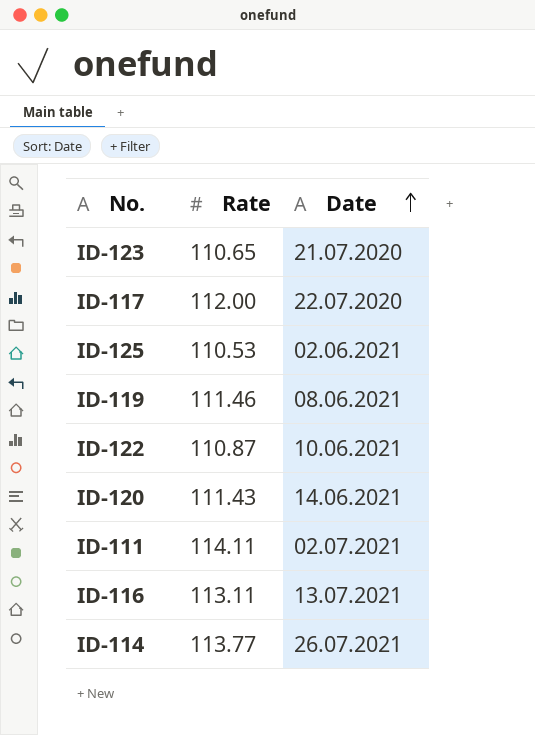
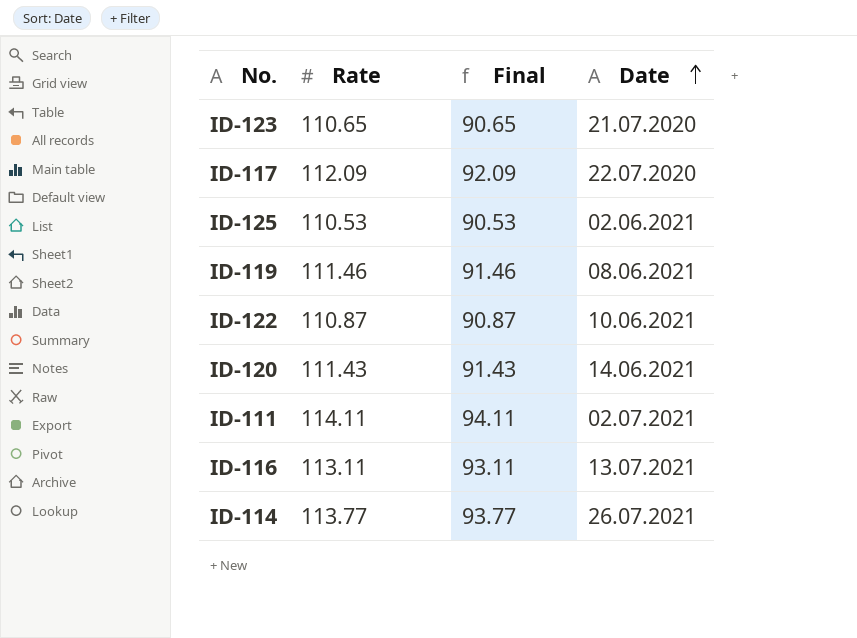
column Final | formula: none -> [Rate] - 20
ID-117 | Rate: 112.00 -> 112.09

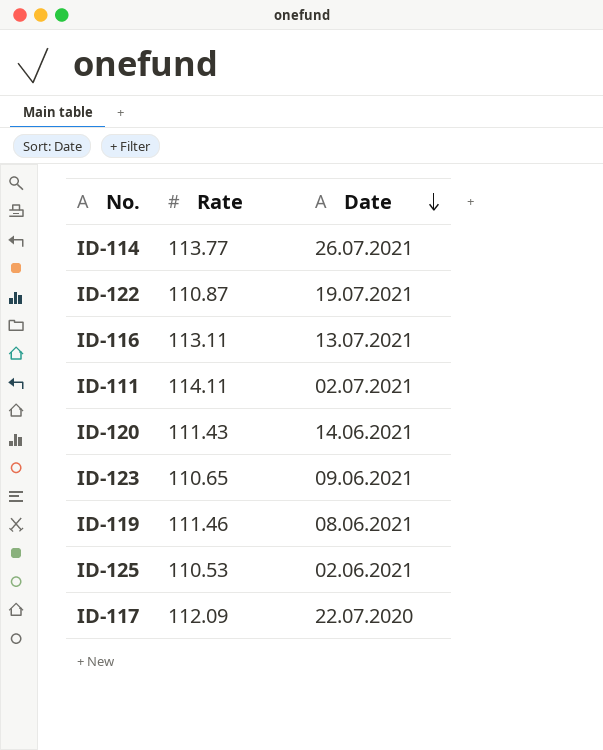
row order: Date ascending -> Date descending
column Final | formula: [Rate] - 20 -> none
ID-122 | Date: 10.06.2021 -> 19.07.2021
ID-123 | Date: 21.07.2020 -> 09.06.2021

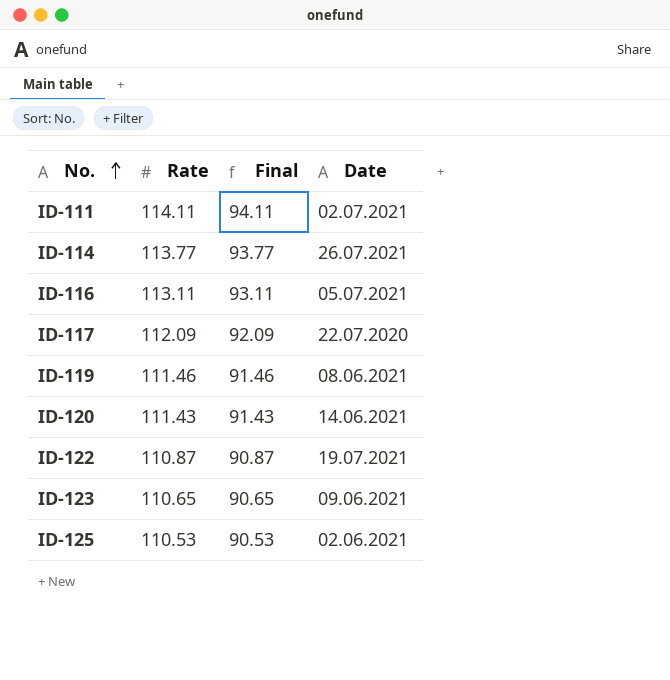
row order: Date descending -> No. ascending
column Final | formula: none -> [Rate] - 20
ID-116 | Date: 13.07.2021 -> 05.07.2021

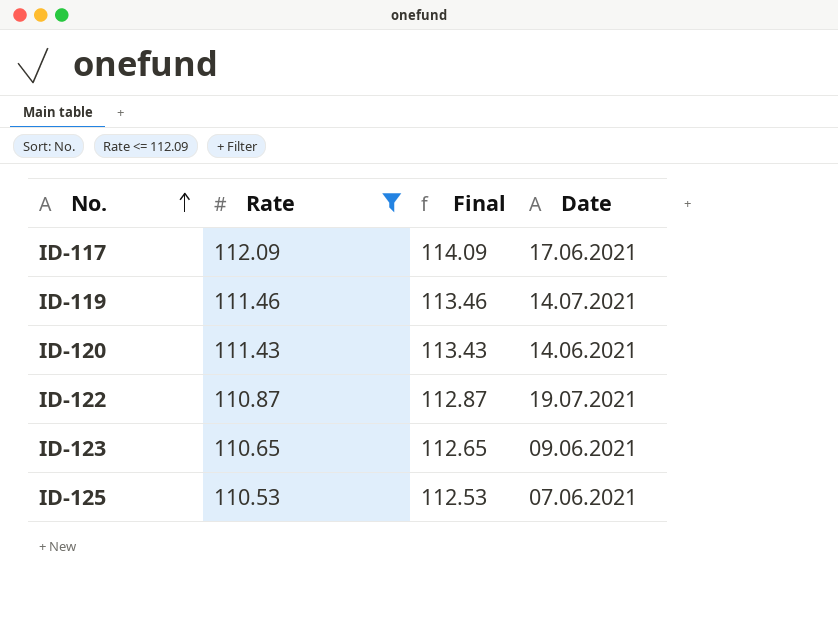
filter: none -> Rate <= 112.09
column Final | formula: [Rate] - 20 -> [Rate] + 2
ID-117 | Date: 22.07.2020 -> 17.06.2021
ID-119 | Date: 08.06.2021 -> 14.07.2021
ID-125 | Date: 02.06.2021 -> 07.06.2021

